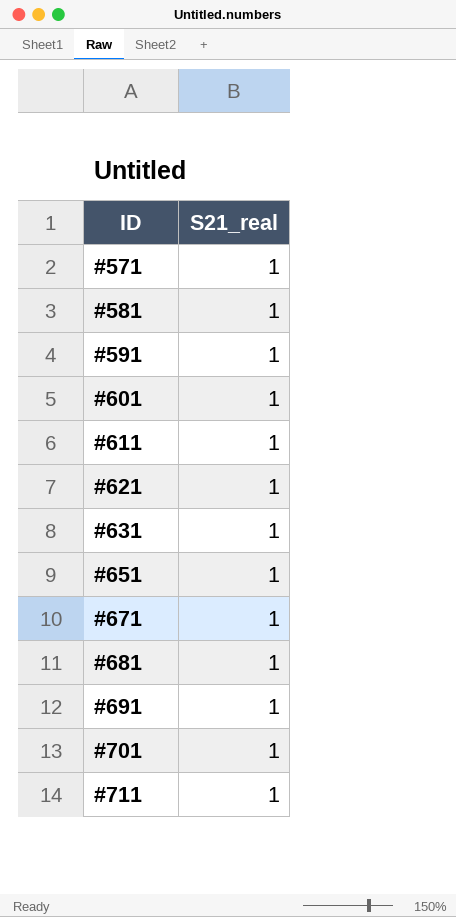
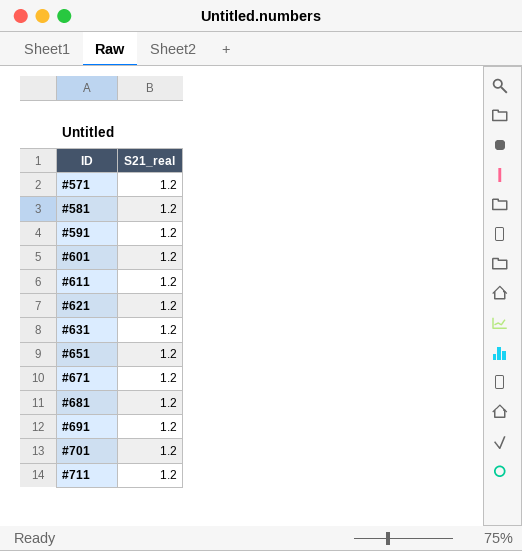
#571 | S21_real: 1 -> 1.2
#581 | S21_real: 1 -> 1.2
#591 | S21_real: 1 -> 1.2
#601 | S21_real: 1 -> 1.2
#611 | S21_real: 1 -> 1.2
#621 | S21_real: 1 -> 1.2
#631 | S21_real: 1 -> 1.2
#651 | S21_real: 1 -> 1.2
#671 | S21_real: 1 -> 1.2
#681 | S21_real: 1 -> 1.2
#691 | S21_real: 1 -> 1.2
#701 | S21_real: 1 -> 1.2
#711 | S21_real: 1 -> 1.2

